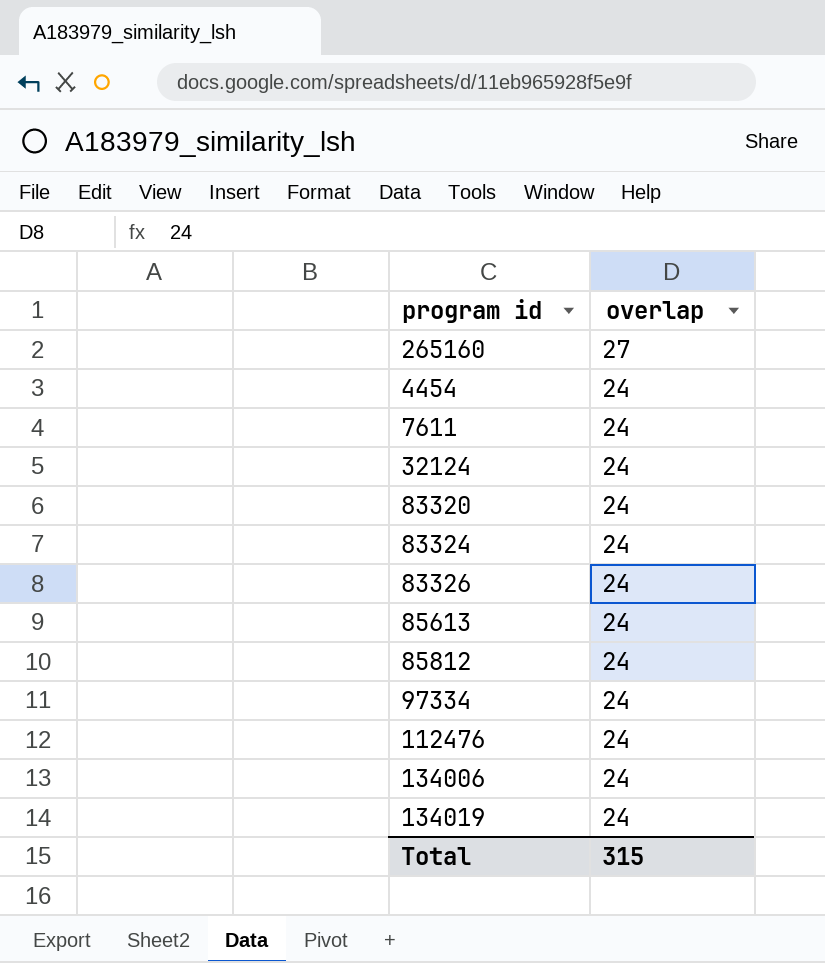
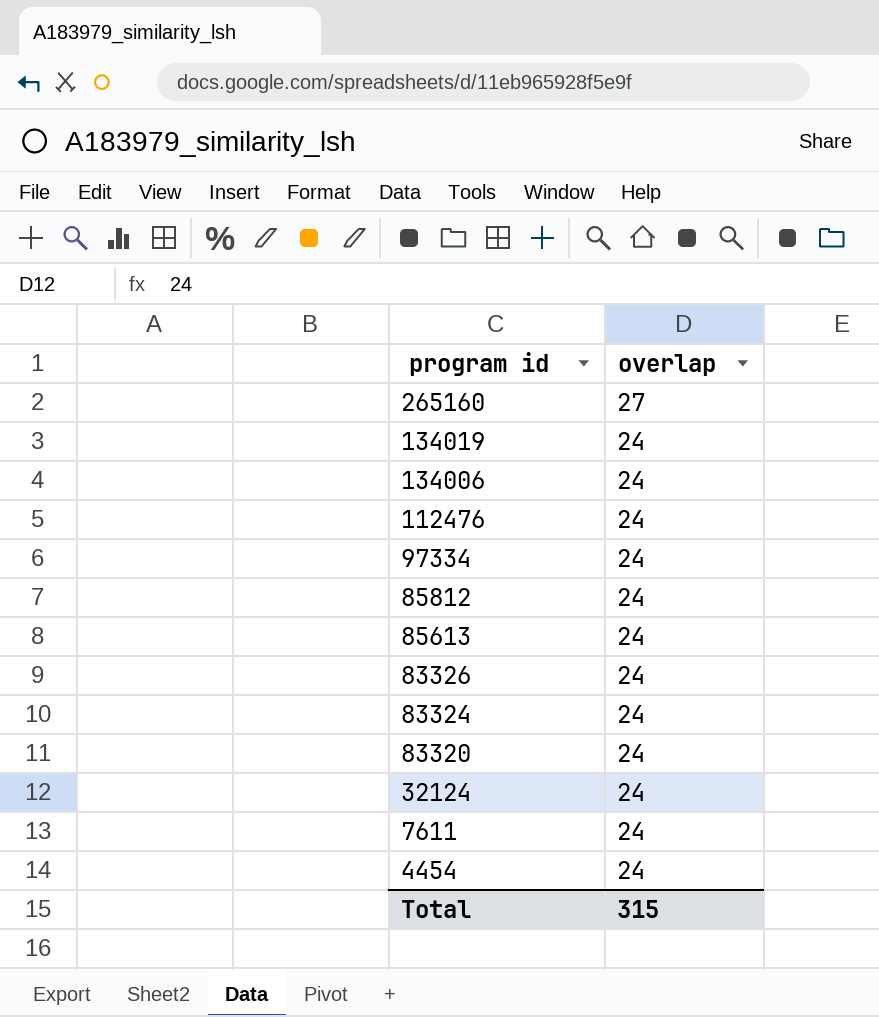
row order: overlap descending -> program id descending

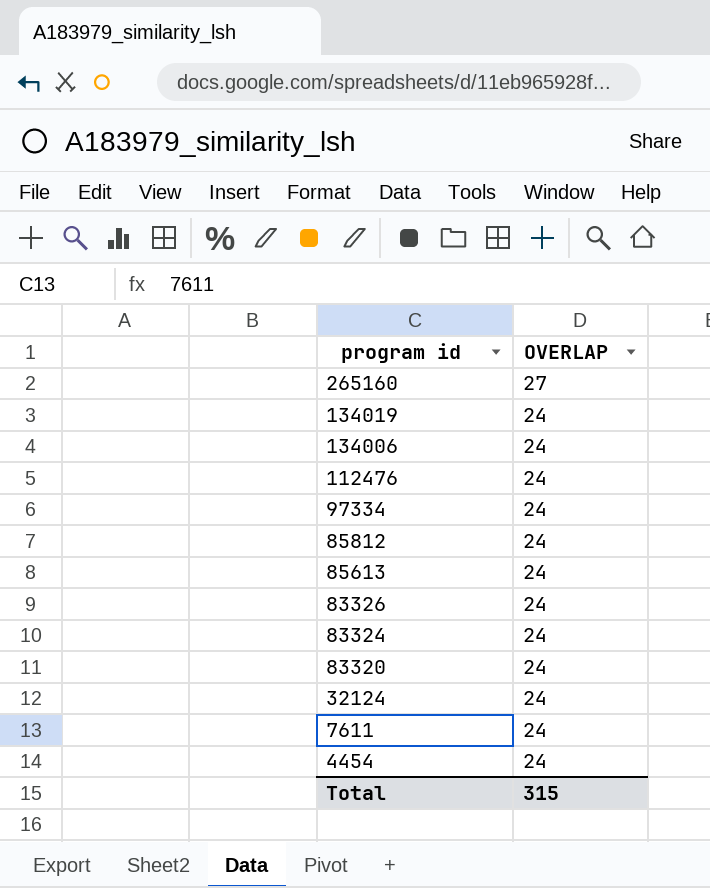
column name: overlap -> OVERLAP

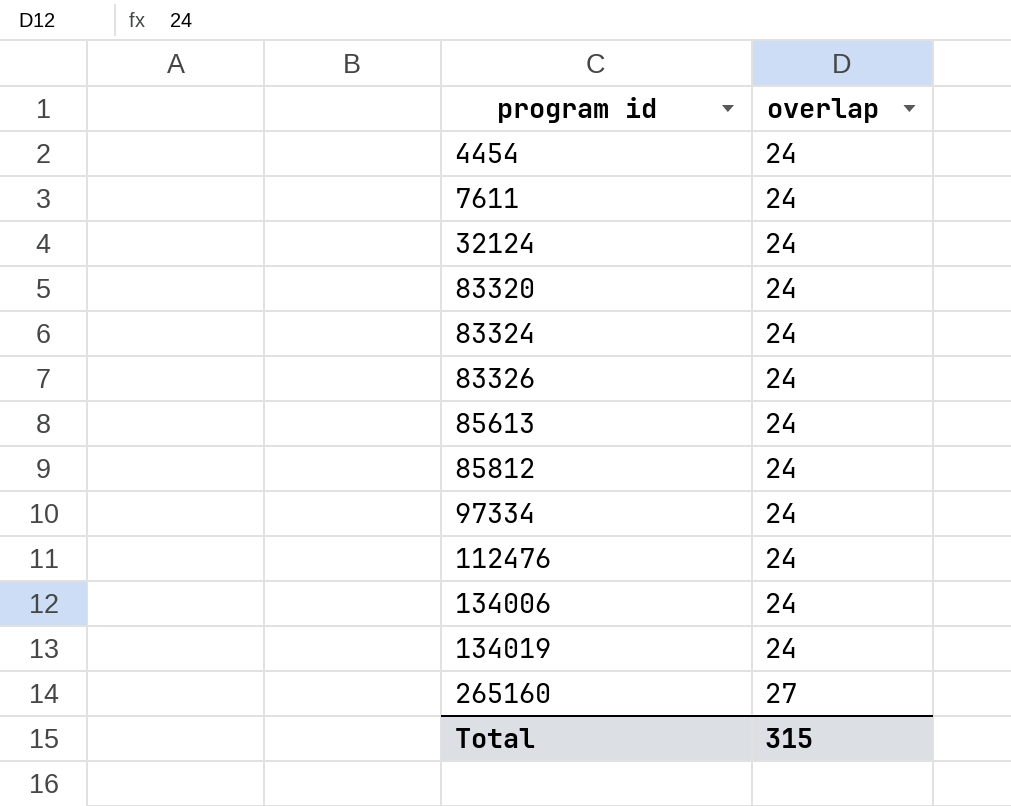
row order: program id descending -> program id ascending
column name: OVERLAP -> overlap

